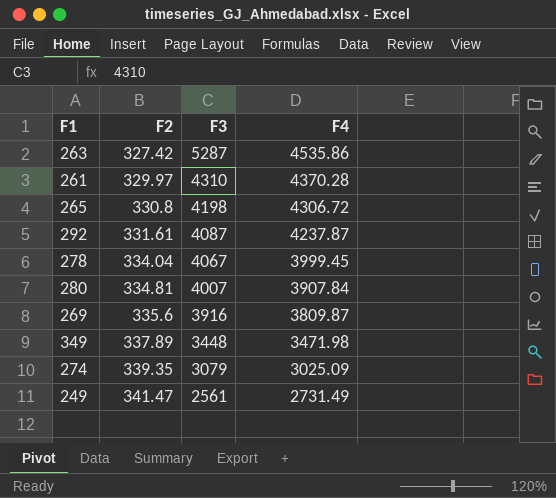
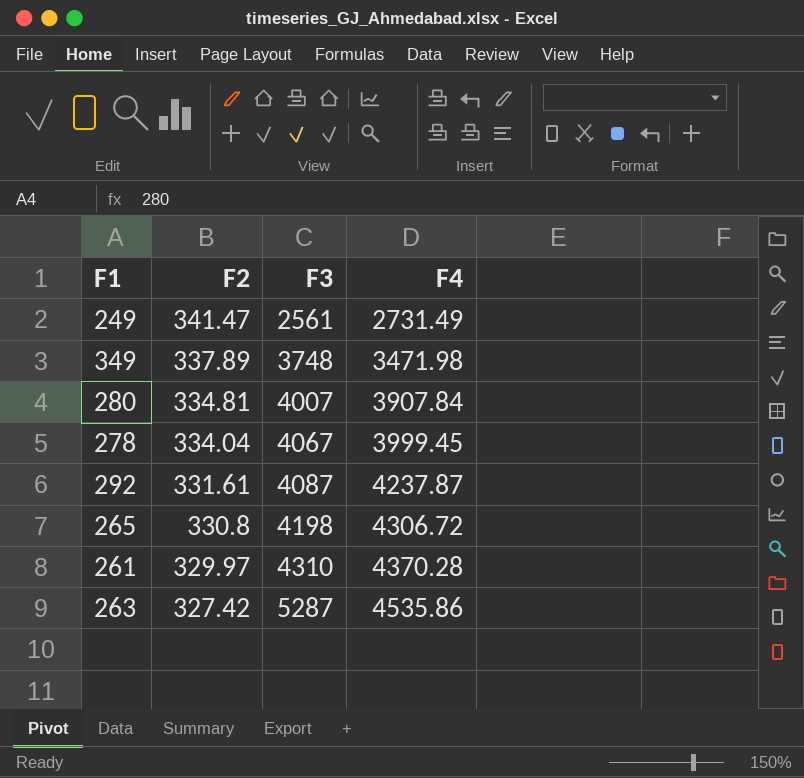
row order: F2 ascending -> F2 descending
row 269: 335.6 | 3916 | 3809.87 -> none
row 274: 339.35 | 3079 | 3025.09 -> none
349 | F3: 3448 -> 3748

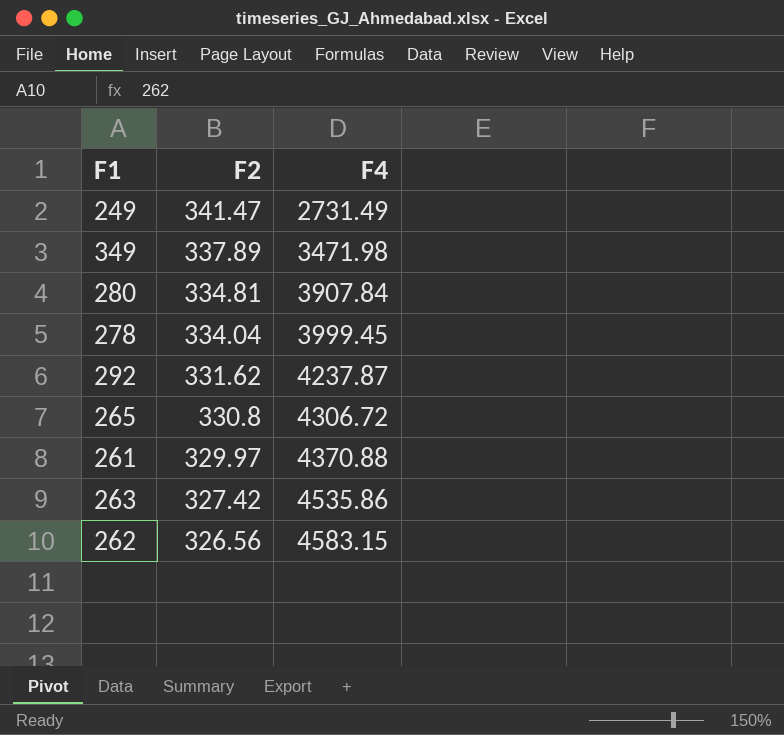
column F3 | position: 3 -> none
292 | F2: 331.61 -> 331.62
261 | F4: 4370.28 -> 4370.88
row 262: none -> 326.56 | 4583.15

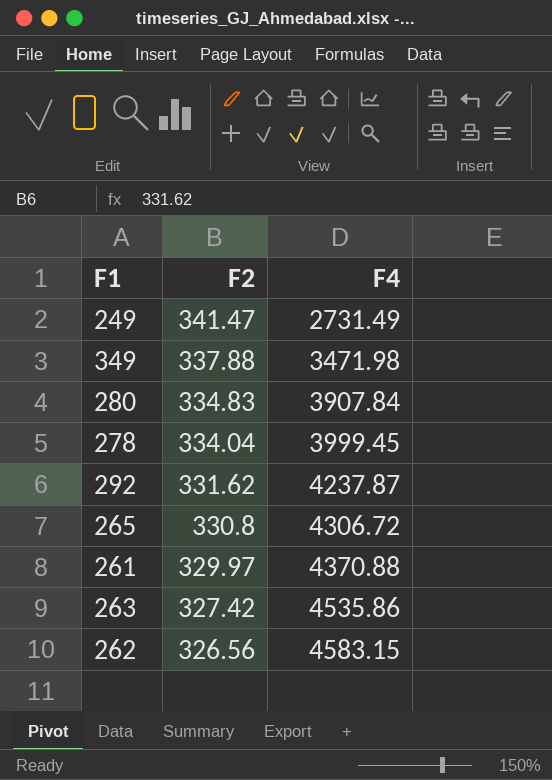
349 | F2: 337.89 -> 337.88
280 | F2: 334.81 -> 334.83

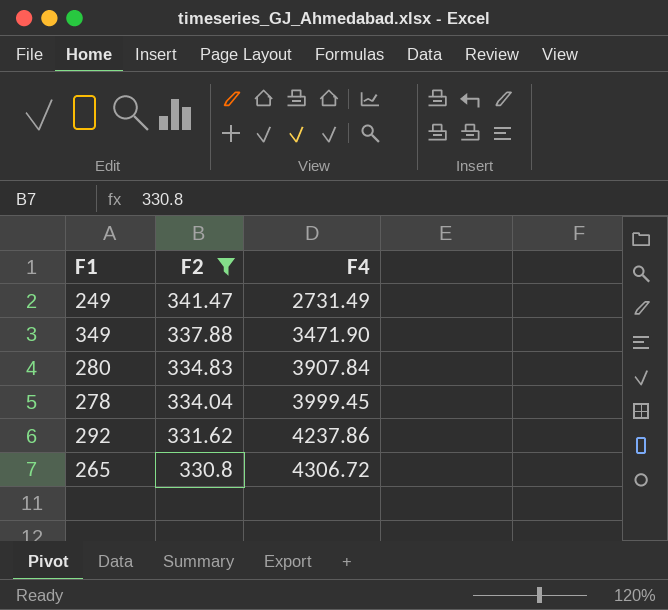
filter: none -> F2 >= 330.8
349 | F4: 3471.98 -> 3471.90
292 | F4: 4237.87 -> 4237.86

